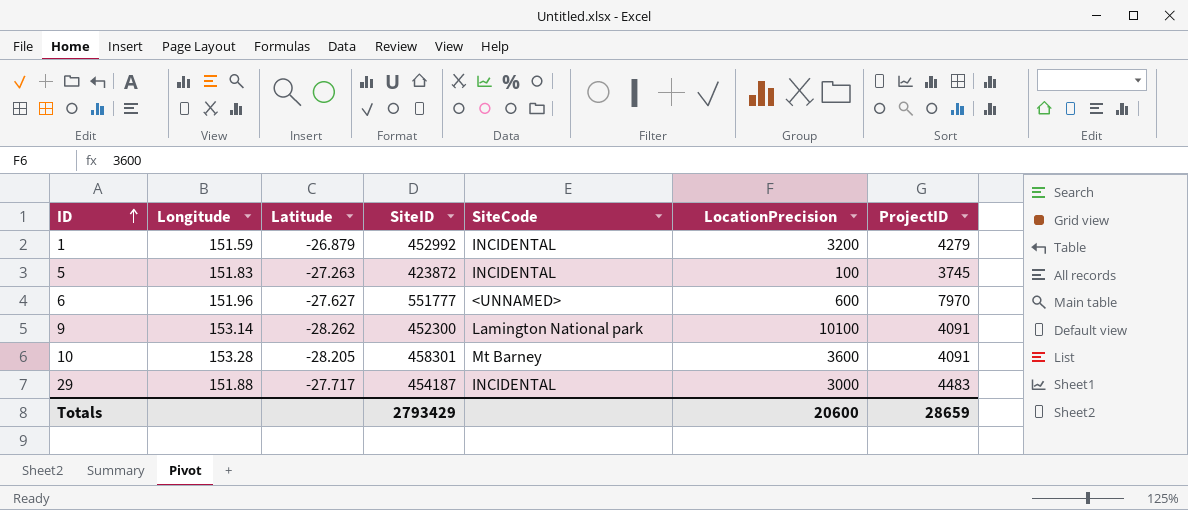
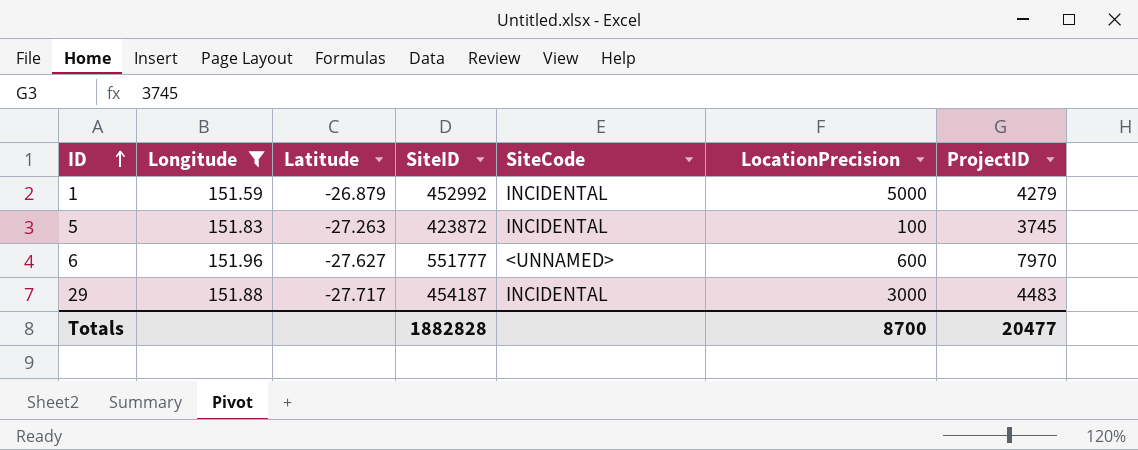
filter: none -> Longitude <= 151.96
1 | LocationPrecision: 3200 -> 5000
Totals | SiteID: 2793429 -> 1882828
Totals | LocationPrecision: 20600 -> 8700
Totals | ProjectID: 28659 -> 20477

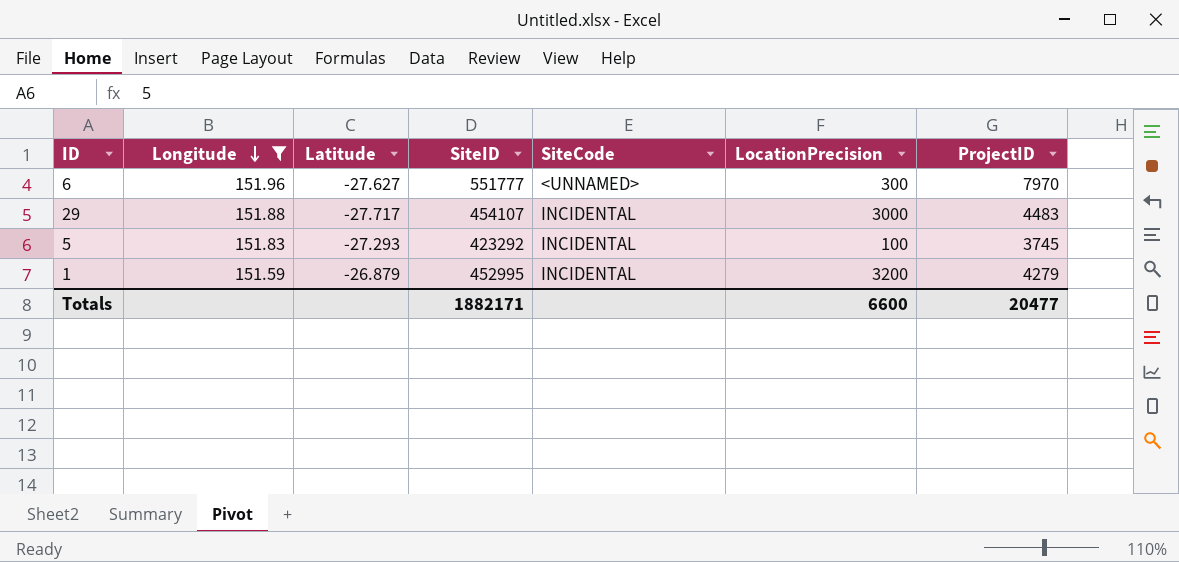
row order: ID ascending -> Longitude descending
6 | LocationPrecision: 600 -> 300
29 | SiteID: 454187 -> 454107
5 | Latitude: -27.263 -> -27.293
5 | SiteID: 423872 -> 423292
1 | SiteID: 452992 -> 452995
1 | LocationPrecision: 5000 -> 3200
Totals | SiteID: 1882828 -> 1882171
Totals | LocationPrecision: 8700 -> 6600

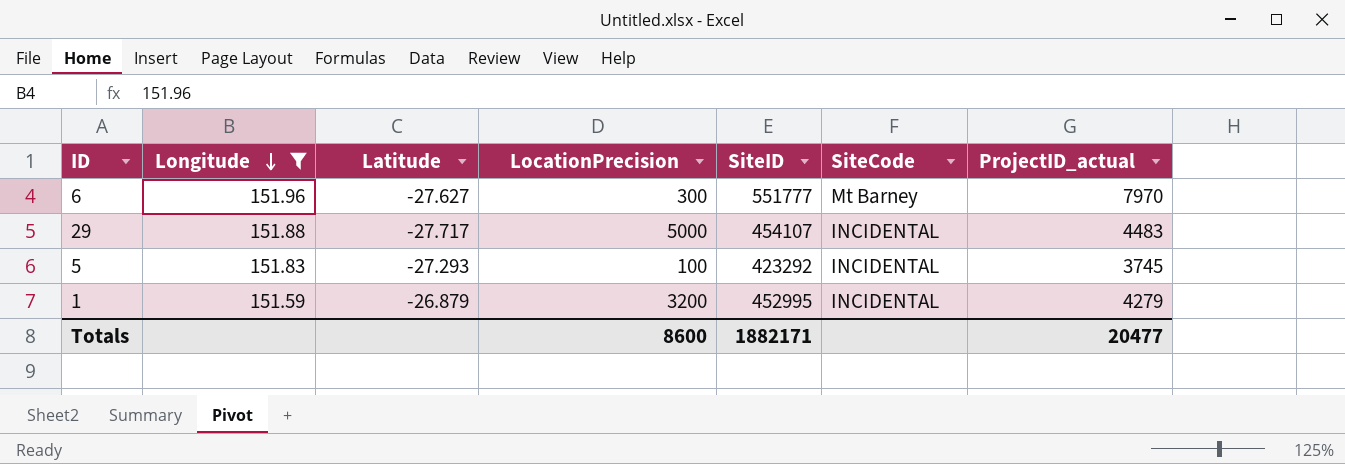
column LocationPrecision | position: 6 -> 4
column name: ProjectID -> ProjectID_actual
6 | SiteCode: <UNNAMED> -> Mt Barney
29 | LocationPrecision: 3000 -> 5000
Totals | LocationPrecision: 6600 -> 8600

